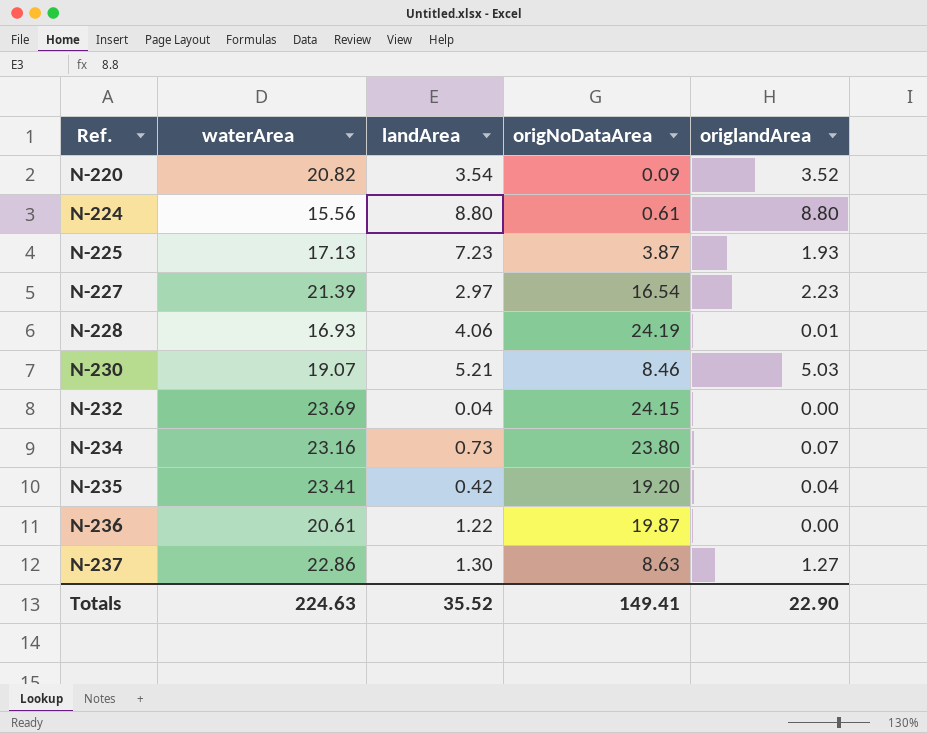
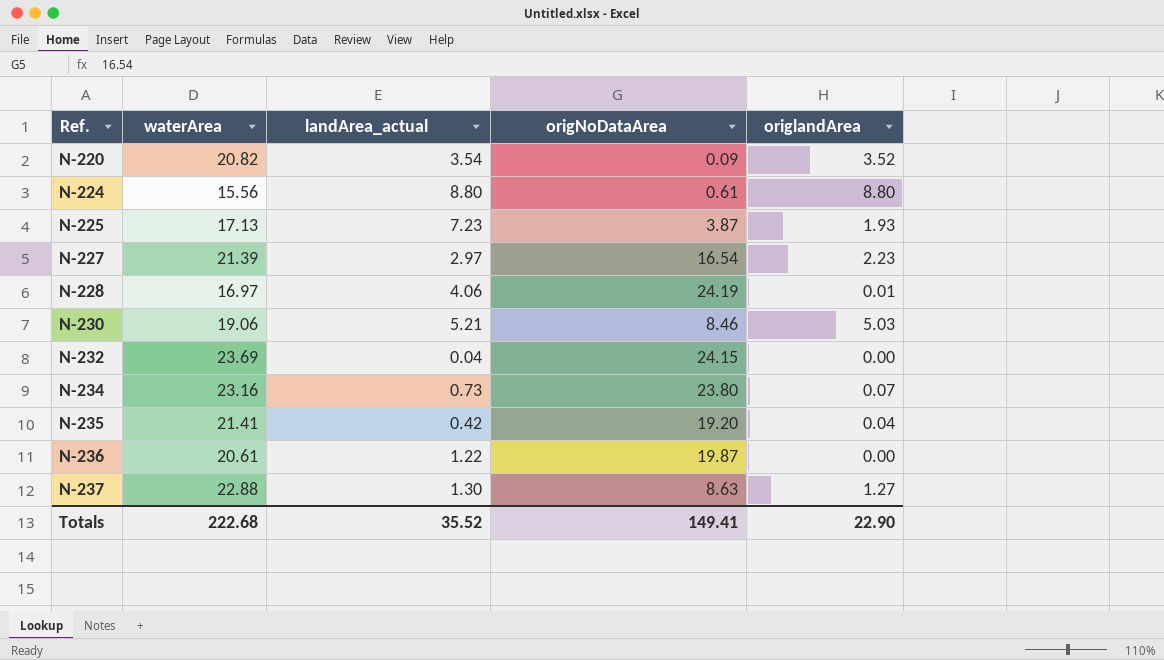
column name: landArea -> landArea_actual
N-228 | waterArea: 16.93 -> 16.97
N-230 | waterArea: 19.07 -> 19.06
N-235 | waterArea: 23.41 -> 21.41
N-237 | waterArea: 22.86 -> 22.88
Totals | waterArea: 224.63 -> 222.68

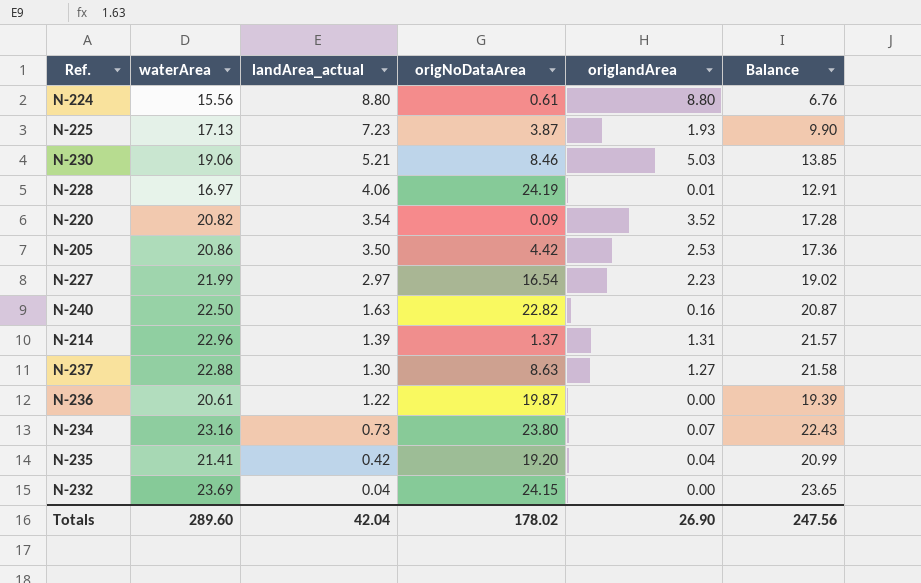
row order: Ref. ascending -> landArea_actual descending
column Balance | formula: none -> [waterArea] - [landArea_actual]
row N-205: none -> 20.86 | 3.50 | 4.42 | 2.53 | 17.36
N-227 | waterArea: 21.39 -> 21.99
row N-240: none -> 22.50 | 1.63 | 22.82 | 0.16 | 20.87
row N-214: none -> 22.96 | 1.39 | 1.37 | 1.31 | 21.57
Totals | waterArea: 222.68 -> 289.60
Totals | landArea_actual: 35.52 -> 42.04
Totals | origNoDataArea: 149.41 -> 178.02
Totals | origlandArea: 22.90 -> 26.90

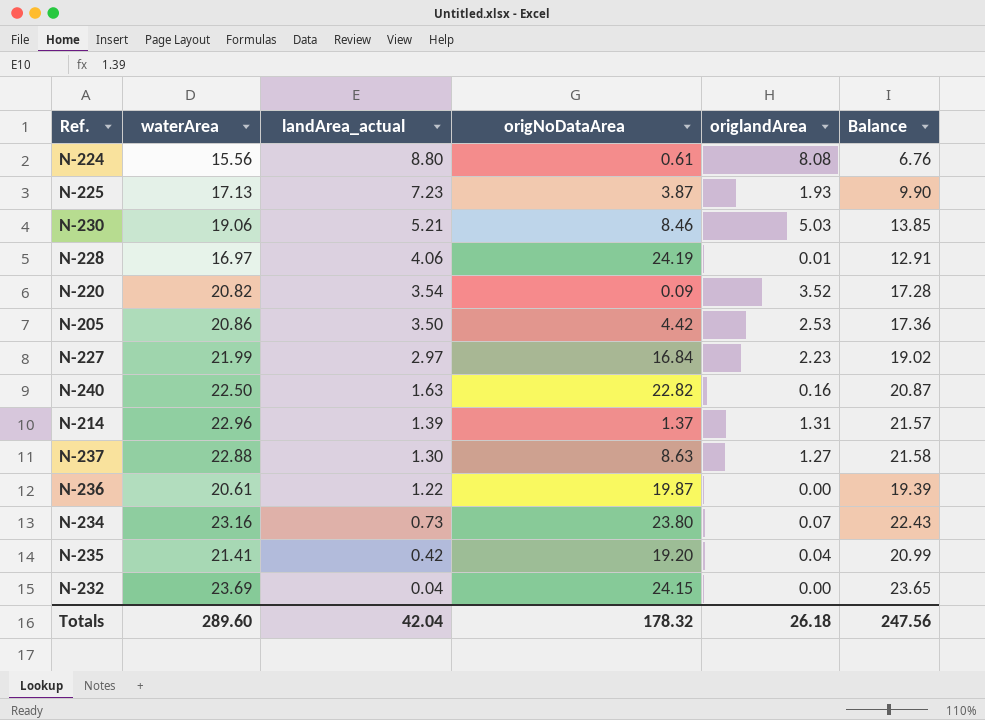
N-224 | origlandArea: 8.80 -> 8.08
N-227 | origNoDataArea: 16.54 -> 16.84
Totals | origNoDataArea: 178.02 -> 178.32
Totals | origlandArea: 26.90 -> 26.18

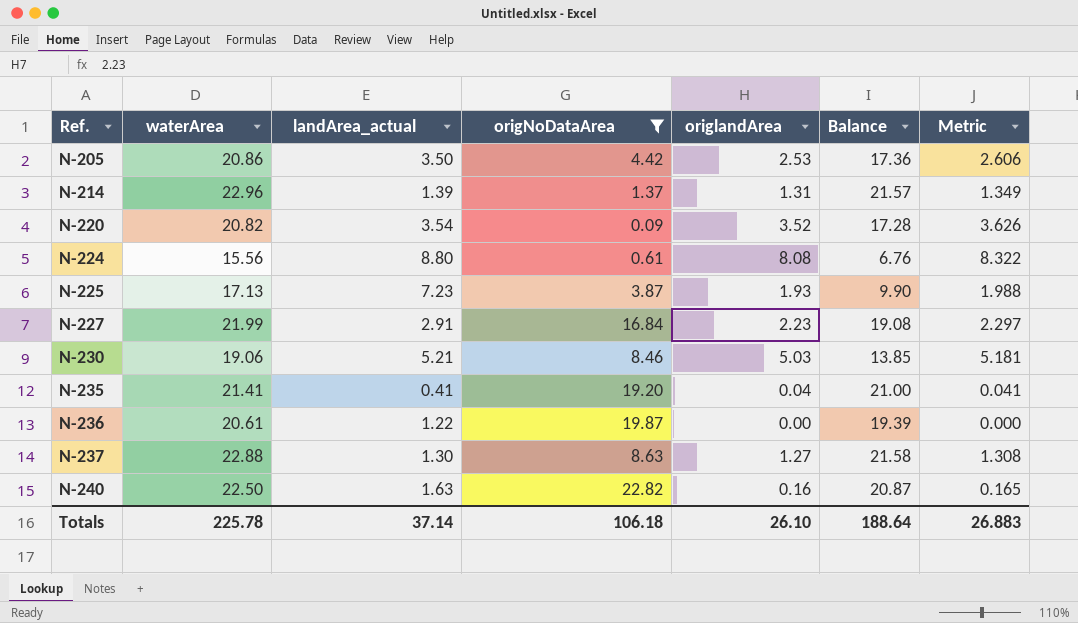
filter: none -> origNoDataArea <= 22.82
row order: landArea_actual descending -> Ref. ascending
column Metric | formula: none -> [origlandArea] * 1.03
N-227 | landArea_actual: 2.97 -> 2.91
N-227 | Balance: 19.02 -> 19.08
N-235 | landArea_actual: 0.42 -> 0.41
N-235 | Balance: 20.99 -> 21.00
Totals | waterArea: 289.60 -> 225.78
Totals | landArea_actual: 42.04 -> 37.14
Totals | origNoDataArea: 178.32 -> 106.18
Totals | origlandArea: 26.18 -> 26.10
Totals | Balance: 247.56 -> 188.64

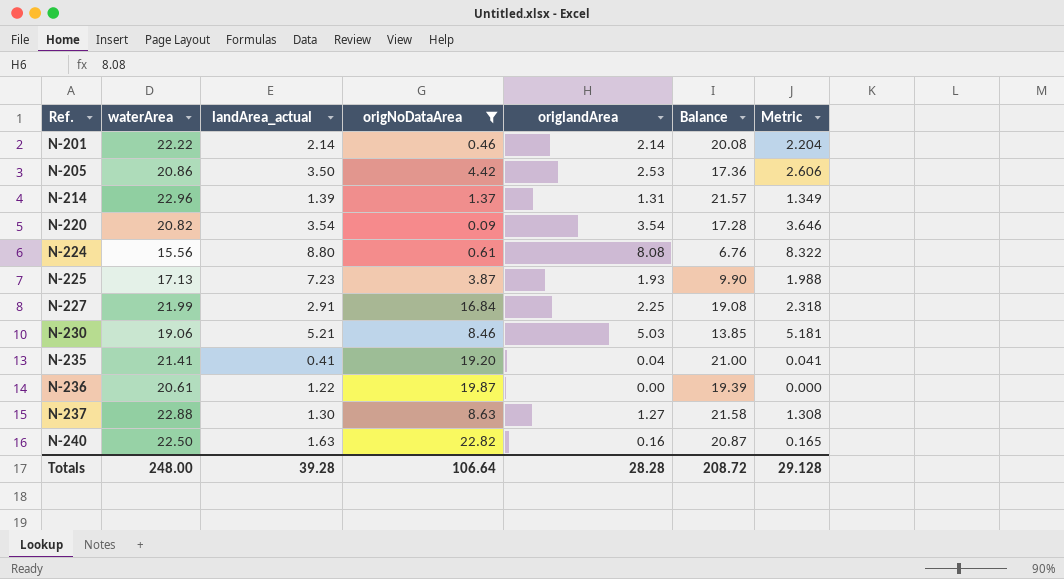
row N-201: none -> 22.22 | 2.14 | 0.46 | 2.14 | 20.08 | 2.204
N-220 | origlandArea: 3.52 -> 3.54
N-220 | Metric: 3.626 -> 3.646
N-227 | origlandArea: 2.23 -> 2.25
N-227 | Metric: 2.297 -> 2.318
Totals | waterArea: 225.78 -> 248.00
Totals | landArea_actual: 37.14 -> 39.28
Totals | origNoDataArea: 106.18 -> 106.64
Totals | origlandArea: 26.10 -> 28.28
Totals | Balance: 188.64 -> 208.72
Totals | Metric: 26.883 -> 29.128

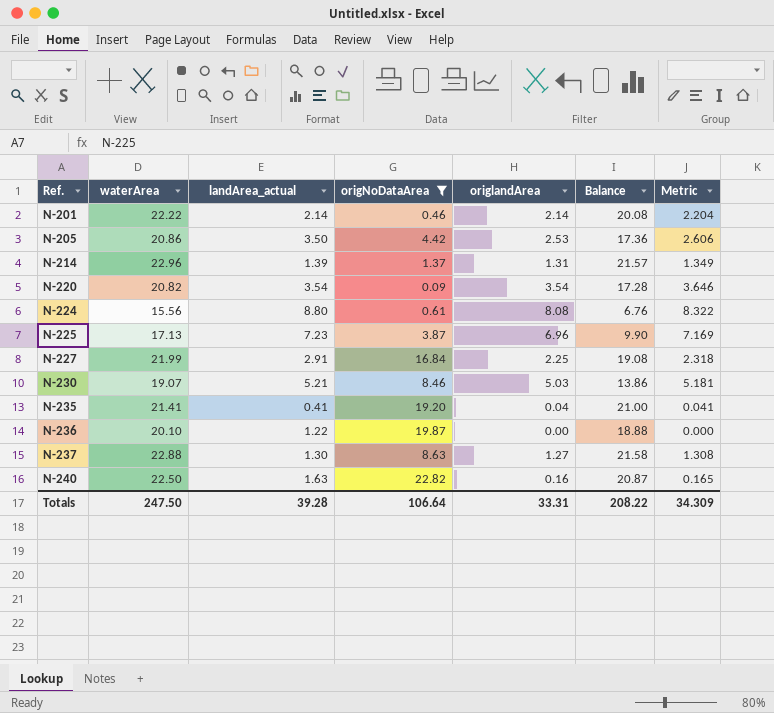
N-225 | origlandArea: 1.93 -> 6.96
N-225 | Metric: 1.988 -> 7.169
N-230 | waterArea: 19.06 -> 19.07
N-230 | Balance: 13.85 -> 13.86
N-236 | waterArea: 20.61 -> 20.10
N-236 | Balance: 19.39 -> 18.88
Totals | waterArea: 248.00 -> 247.50
Totals | origlandArea: 28.28 -> 33.31
Totals | Balance: 208.72 -> 208.22
Totals | Metric: 29.128 -> 34.309

